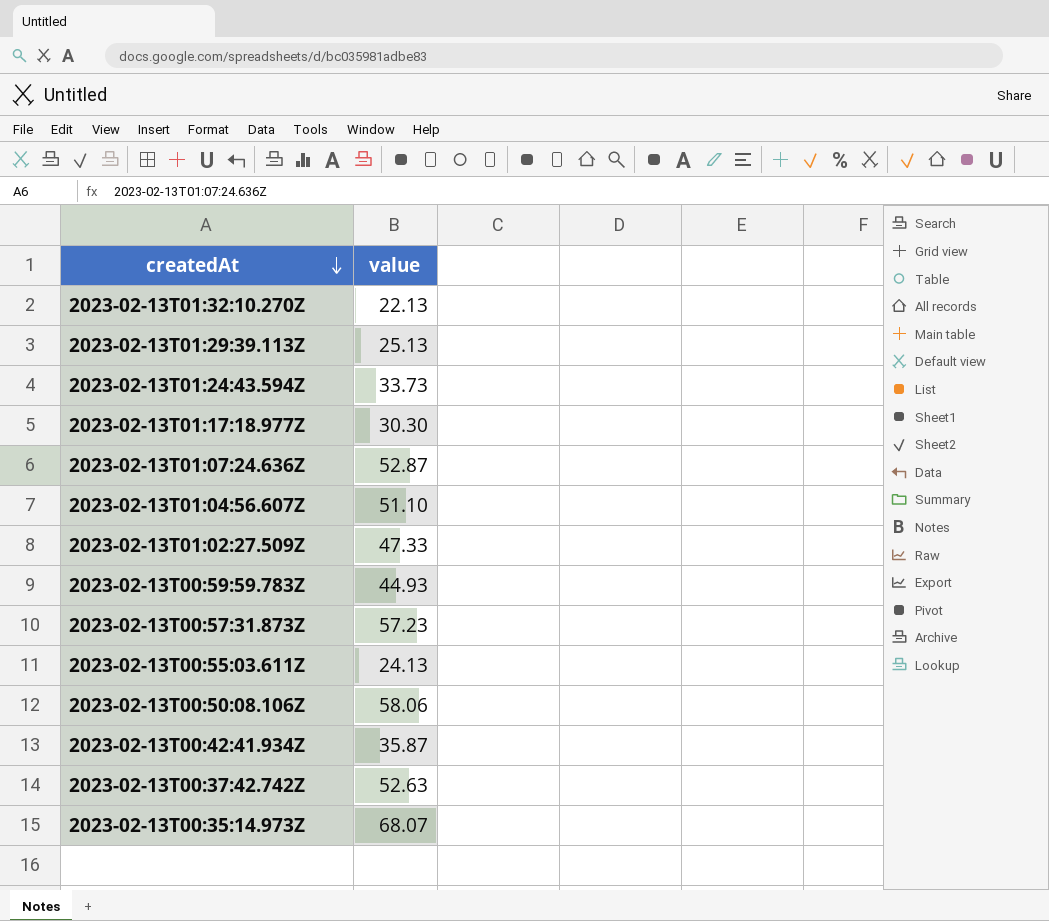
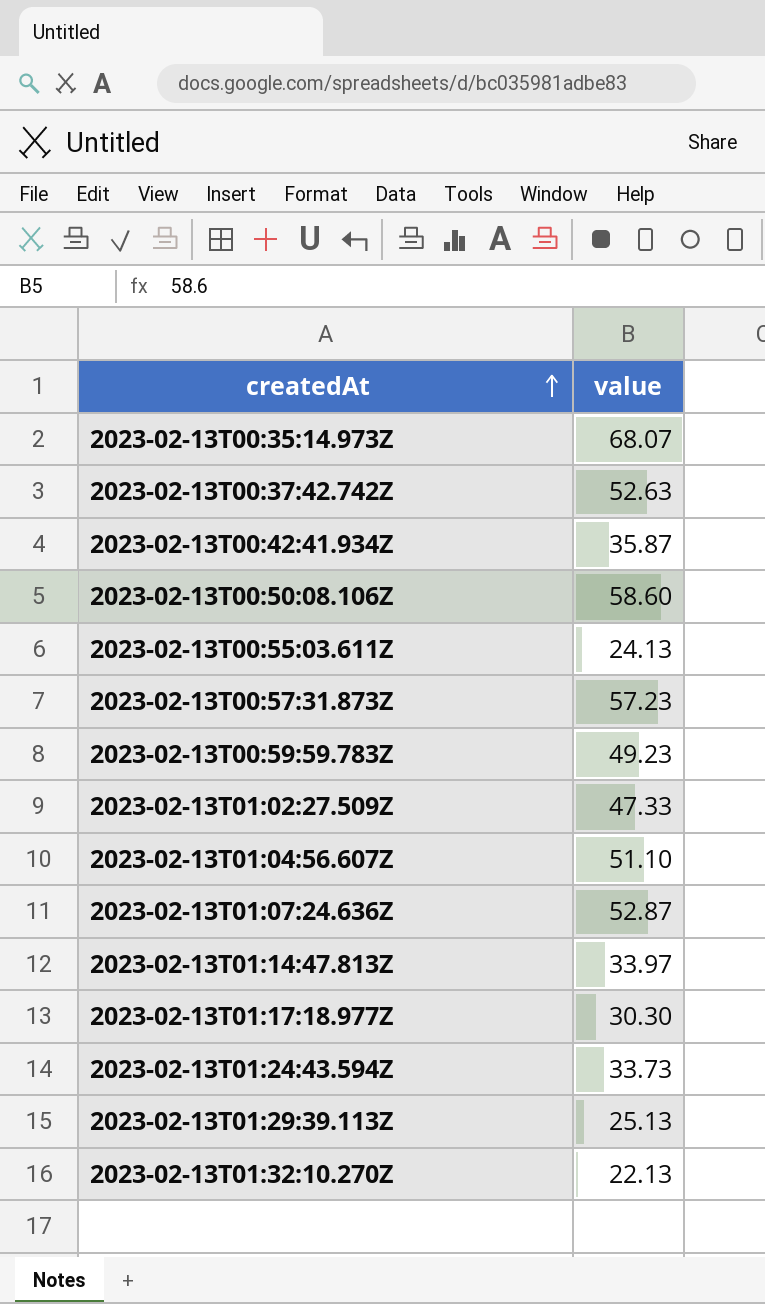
row order: createdAt descending -> createdAt ascending
2023-02-13T00:50:08.106Z | value: 58.06 -> 58.60
2023-02-13T00:59:59.783Z | value: 44.93 -> 49.23
row 2023-02-13T01:14:47.813Z: none -> 33.97

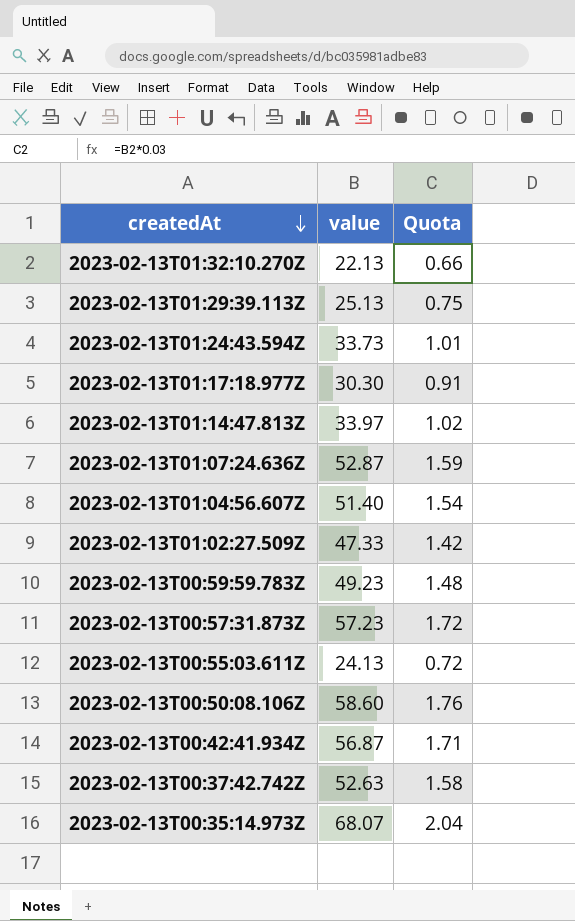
row order: createdAt ascending -> createdAt descending
column Quota | formula: none -> [value] * 0.03
2023-02-13T01:04:56.607Z | value: 51.10 -> 51.40
2023-02-13T00:42:41.934Z | value: 35.87 -> 56.87

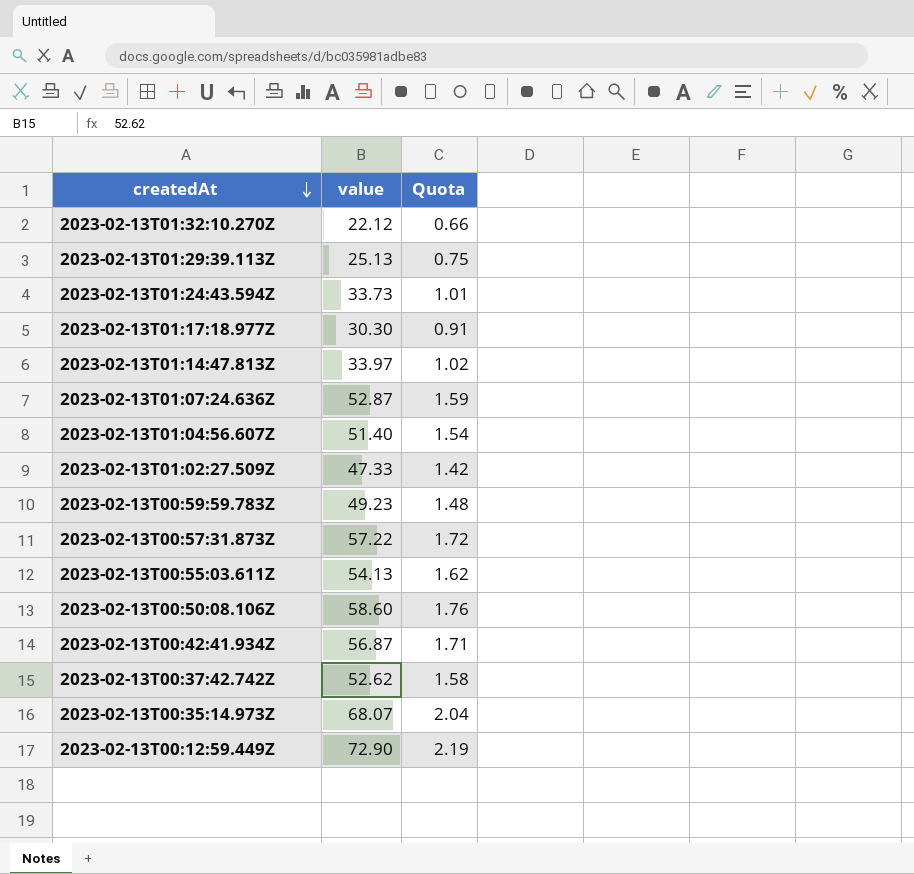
2023-02-13T01:32:10.270Z | value: 22.13 -> 22.12
2023-02-13T00:57:31.873Z | value: 57.23 -> 57.22
2023-02-13T00:55:03.611Z | value: 24.13 -> 54.13
2023-02-13T00:55:03.611Z | Quota: 0.72 -> 1.62
2023-02-13T00:37:42.742Z | value: 52.63 -> 52.62
row 2023-02-13T00:12:59.449Z: none -> 72.90 | 2.19

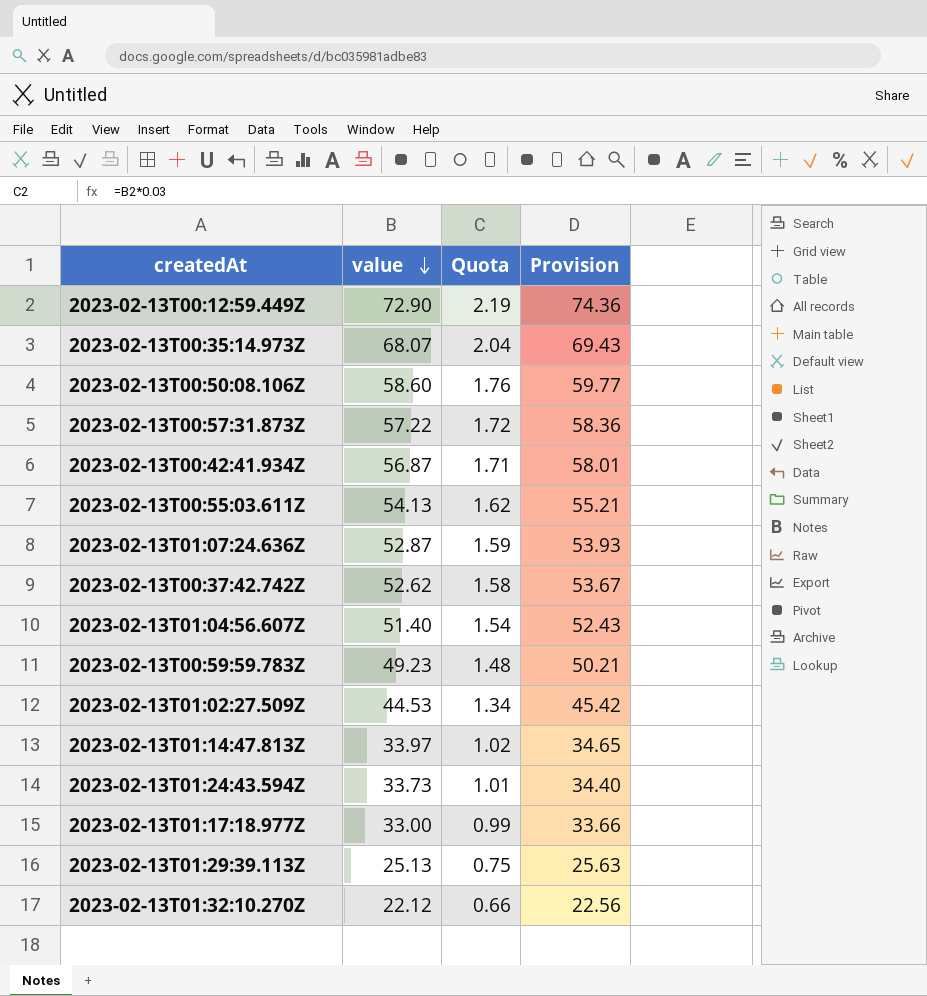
row order: createdAt descending -> value descending
column Provision | formula: none -> [value] * 1.02
2023-02-13T01:02:27.509Z | value: 47.33 -> 44.53
2023-02-13T01:02:27.509Z | Quota: 1.42 -> 1.34
2023-02-13T01:17:18.977Z | value: 30.30 -> 33.00
2023-02-13T01:17:18.977Z | Quota: 0.91 -> 0.99

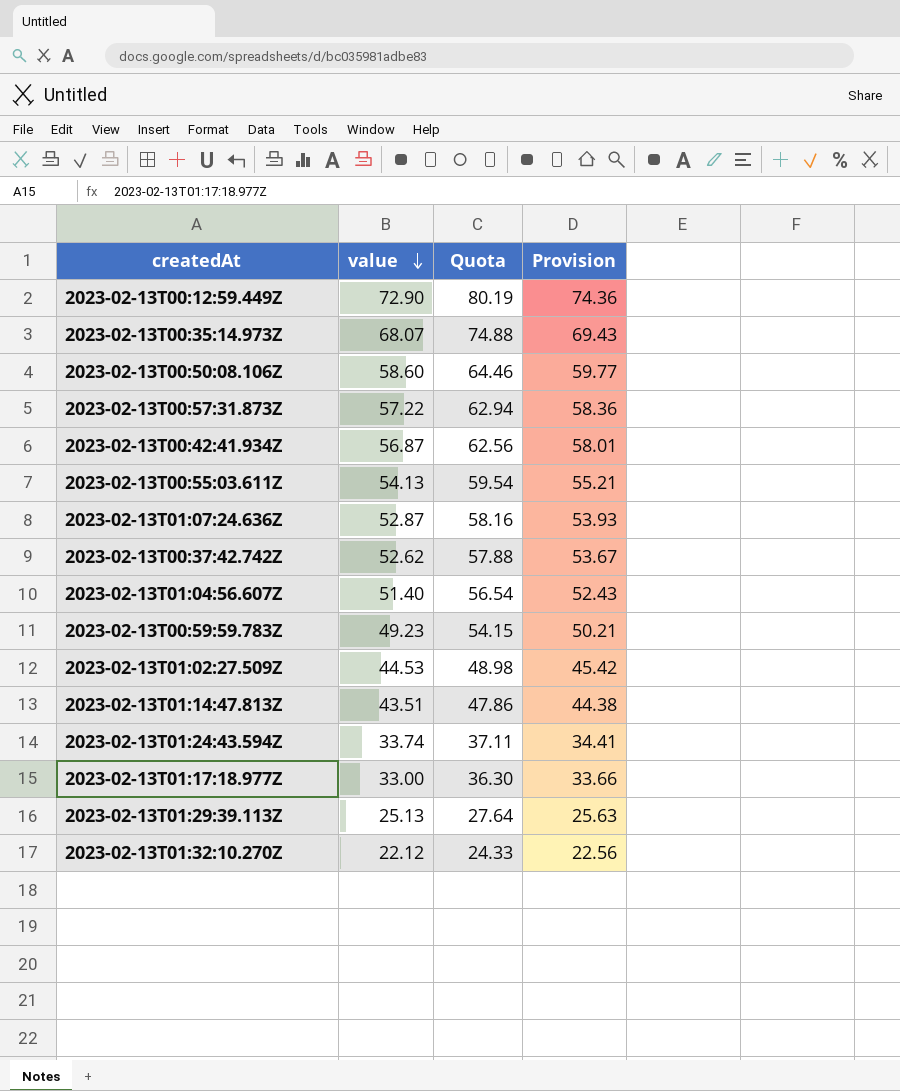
column Quota | formula: [value] * 0.03 -> [value] * 1.1
2023-02-13T01:14:47.813Z | value: 33.97 -> 43.51
2023-02-13T01:14:47.813Z | Provision: 34.65 -> 44.38
2023-02-13T01:24:43.594Z | value: 33.73 -> 33.74
2023-02-13T01:24:43.594Z | Provision: 34.40 -> 34.41

